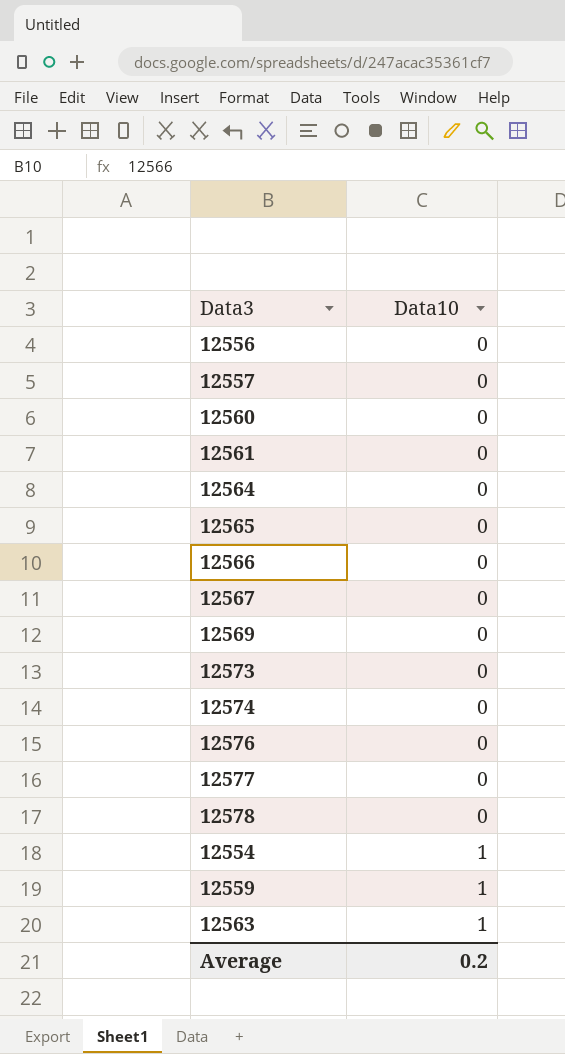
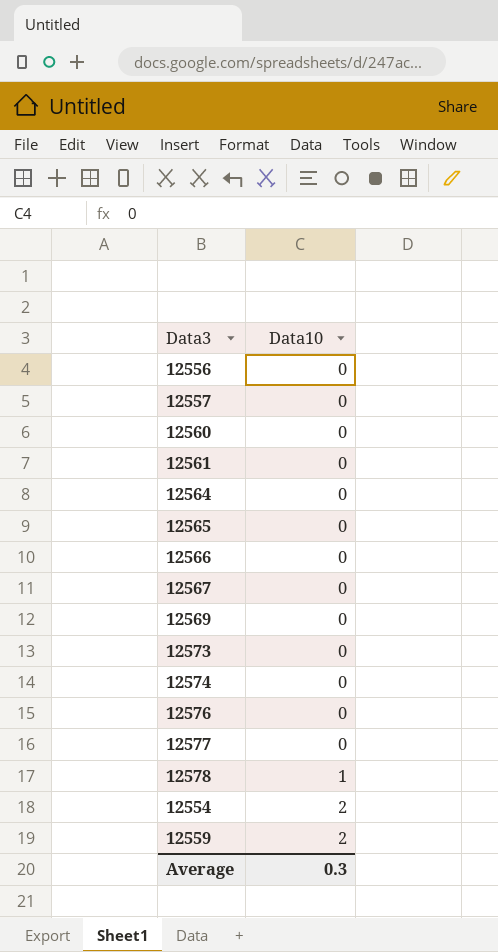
row 12563: 1 -> none
12578 | Data10: 0 -> 1
12554 | Data10: 1 -> 2
12559 | Data10: 1 -> 2
Average | Data10: 0.2 -> 0.3

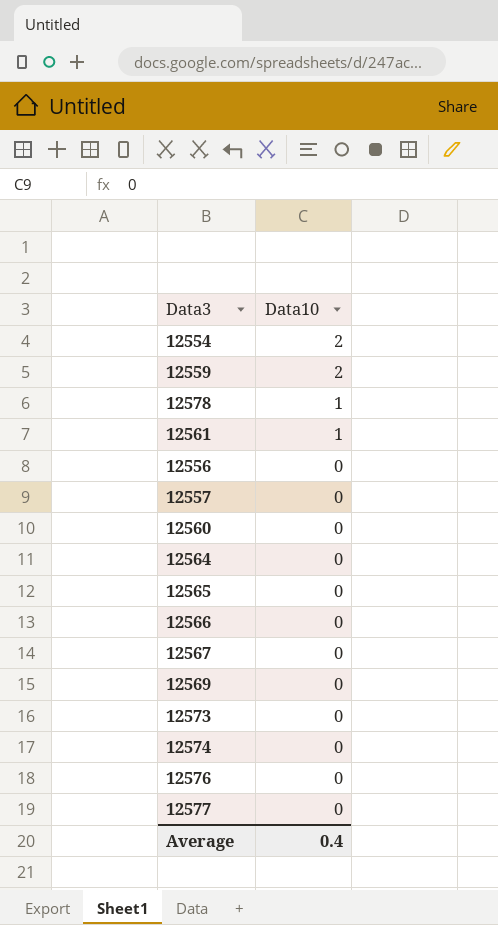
row order: Data10 ascending -> Data10 descending
12561 | Data10: 0 -> 1
Average | Data10: 0.3 -> 0.4

